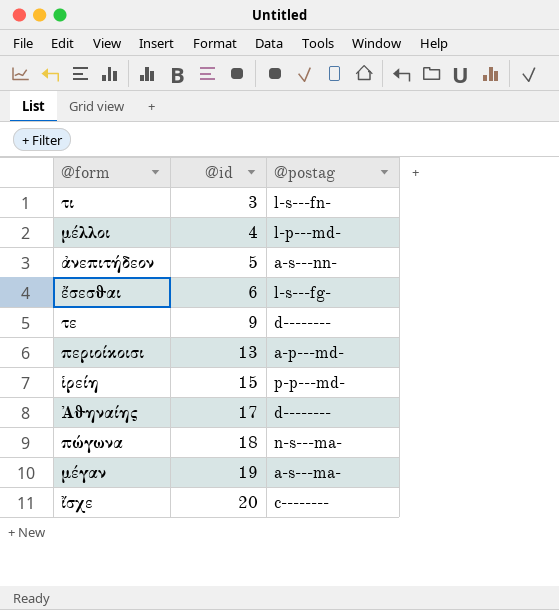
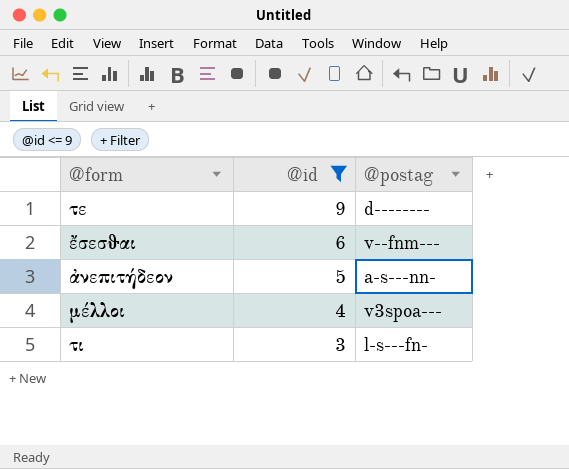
filter: none -> @id <= 9
row order: @id ascending -> @id descending
ἔσεσθαι | @postag: l-s---fg- -> v--fnm---
μέλλοι | @postag: l-p---md- -> v3spoa---

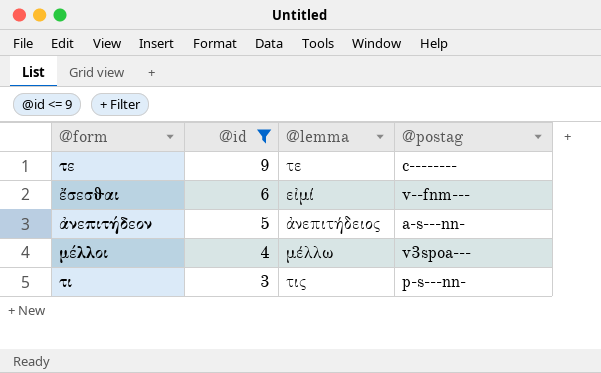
column @lemma | position: none -> 3
τε | @postag: d-------- -> c--------
τι | @postag: l-s---fn- -> p-s---nn-

